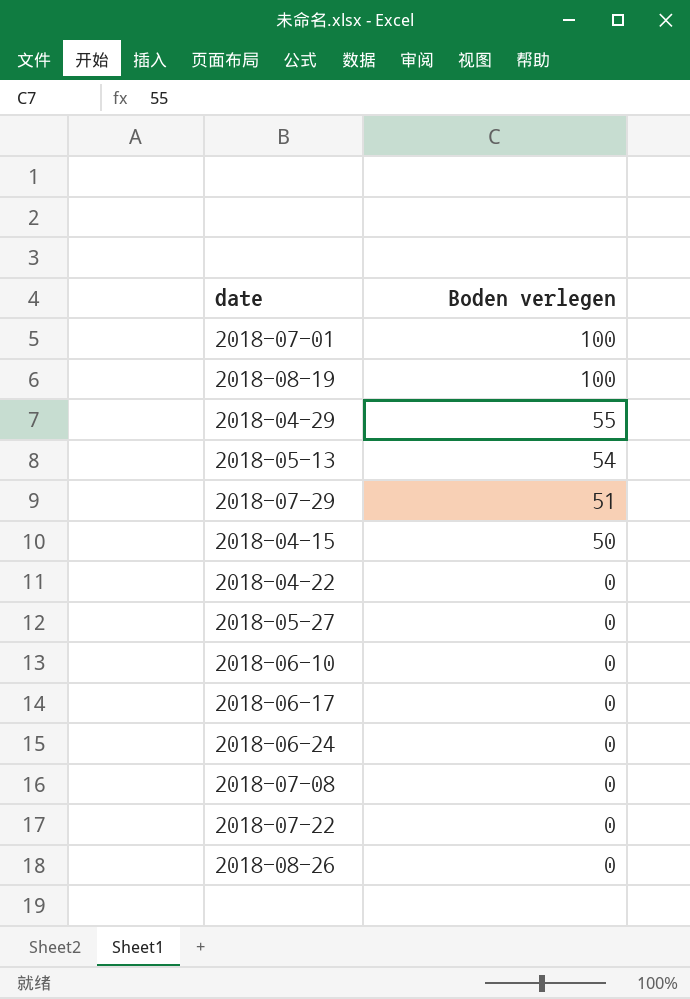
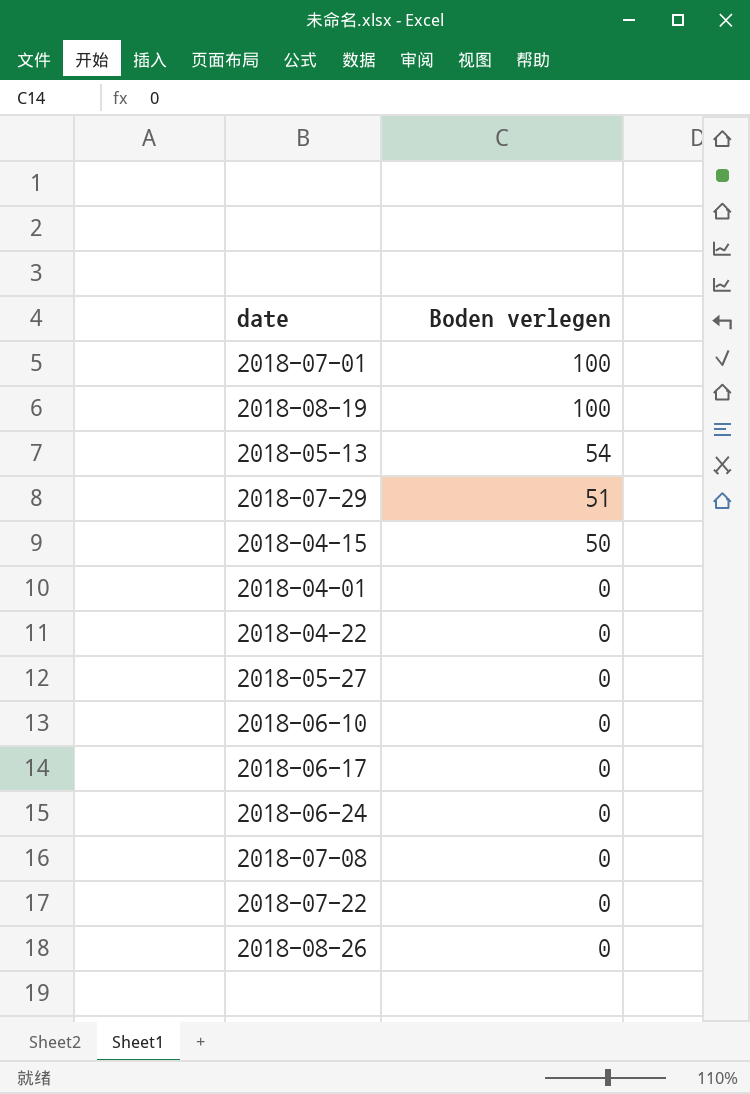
row 2018-04-29: 55 -> none
row 2018-04-01: none -> 0

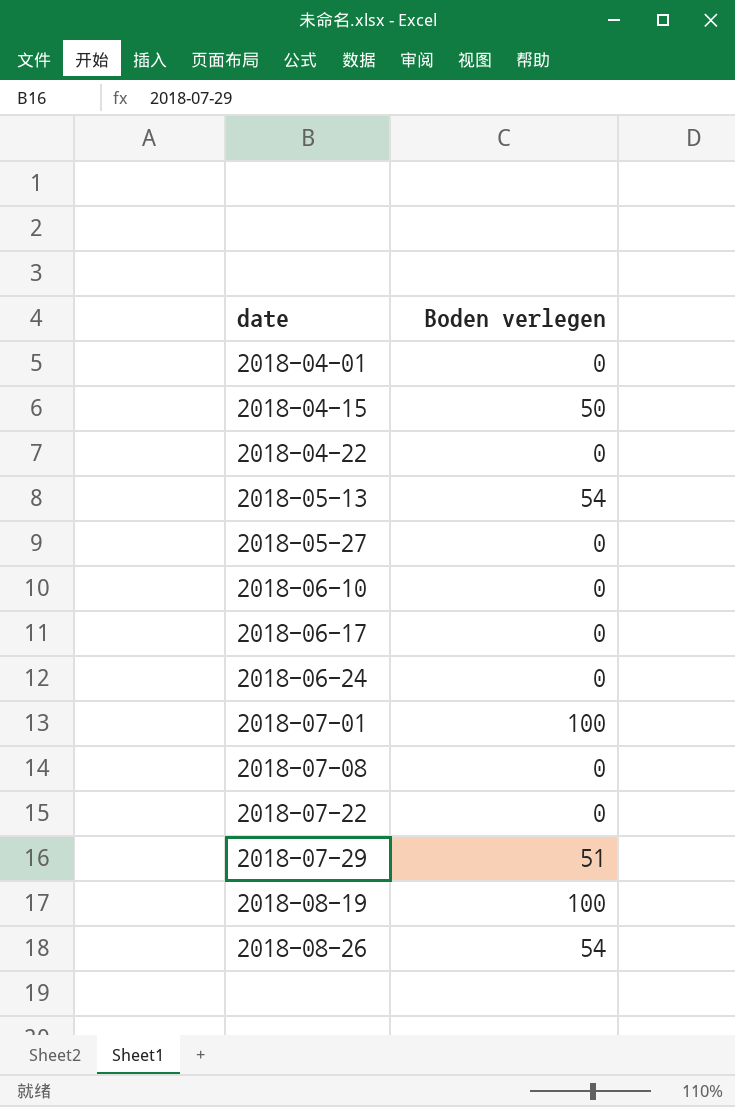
row order: Boden verlegen descending -> date ascending
2018-08-26 | Boden verlegen: 0 -> 54

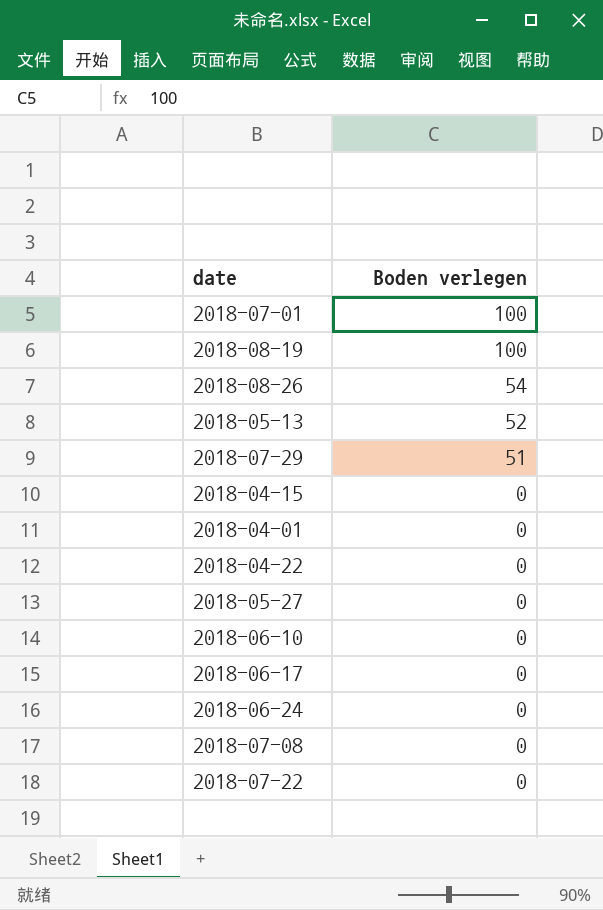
row order: date ascending -> Boden verlegen descending
2018-05-13 | Boden verlegen: 54 -> 52
2018-04-15 | Boden verlegen: 50 -> 0

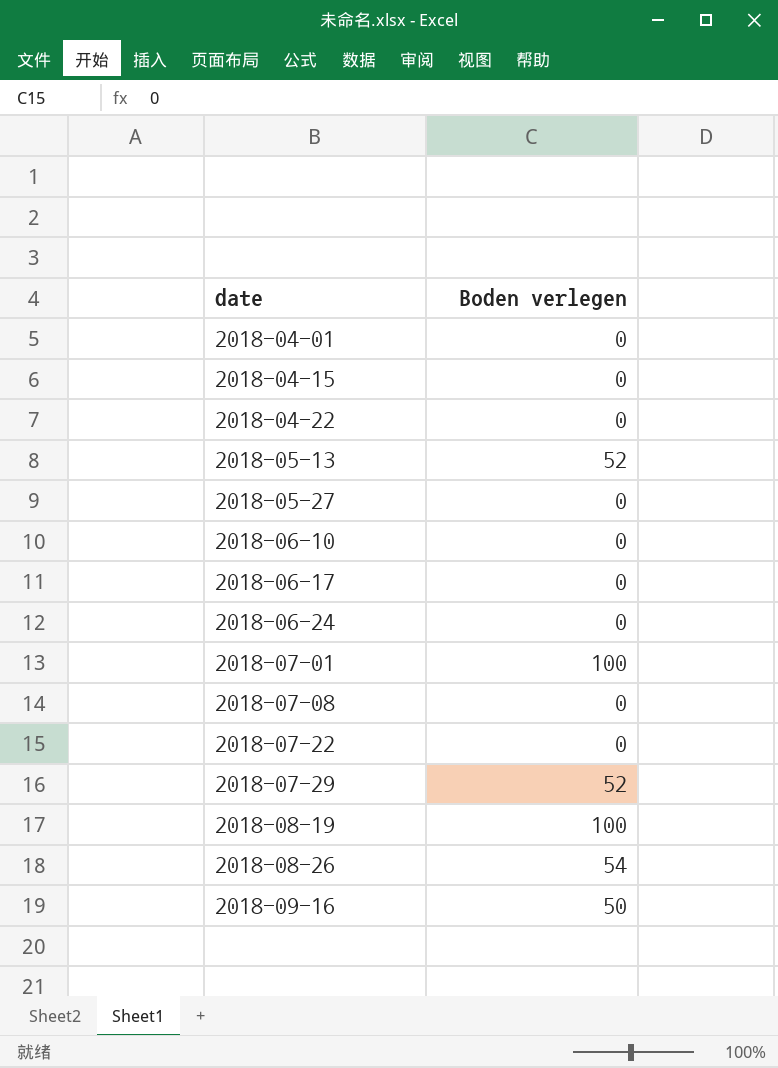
row order: Boden verlegen descending -> date ascending
2018-07-29 | Boden verlegen: 51 -> 52
row 2018-09-16: none -> 50

